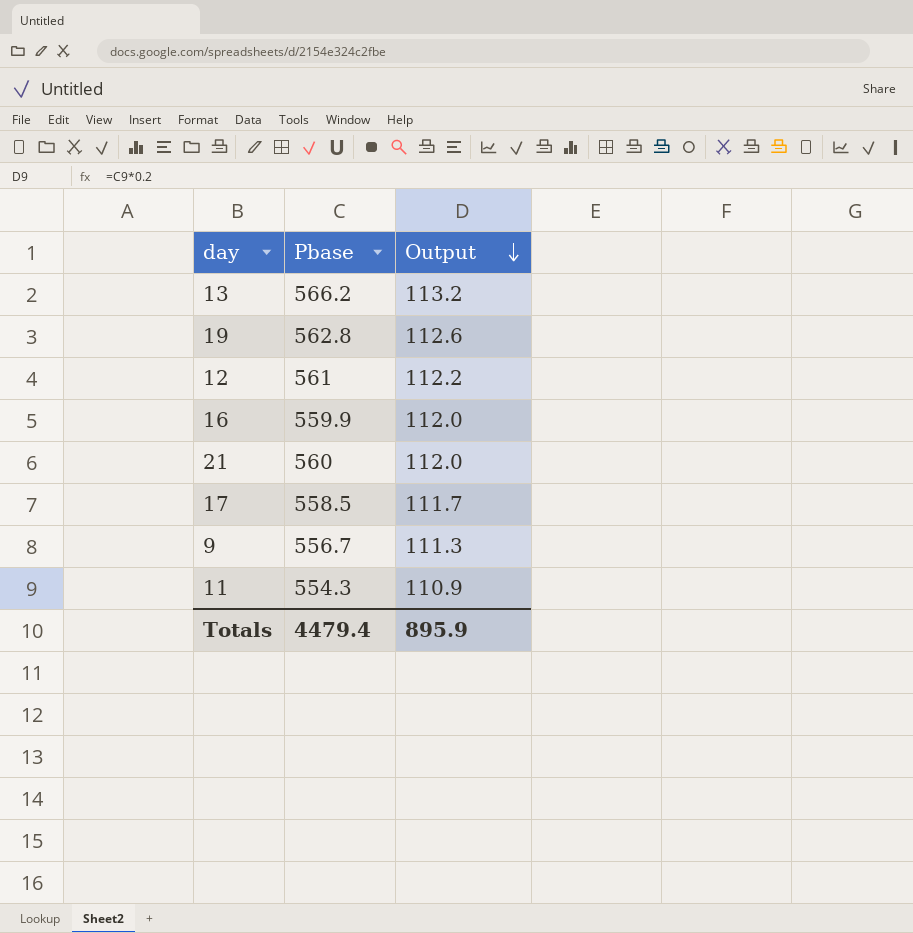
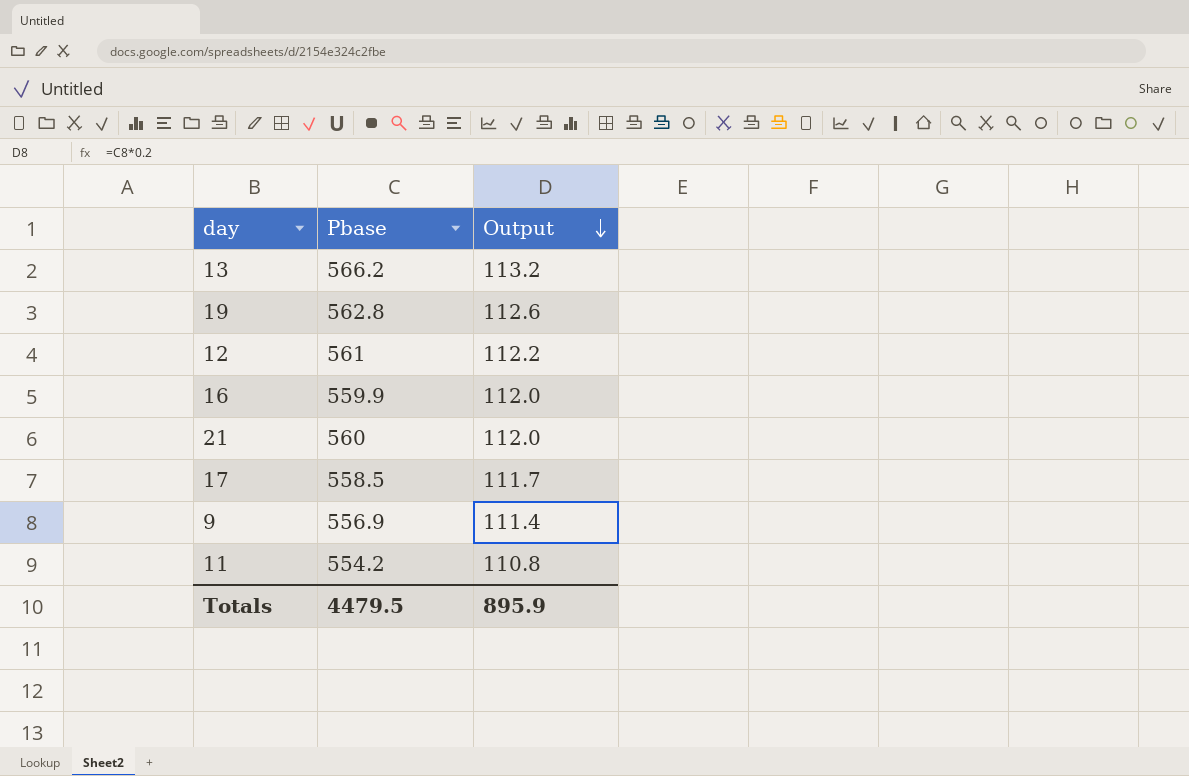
9 | Pbase: 556.7 -> 556.9
9 | Output: 111.3 -> 111.4
11 | Pbase: 554.3 -> 554.2
11 | Output: 110.9 -> 110.8
Totals | Pbase: 4479.4 -> 4479.5

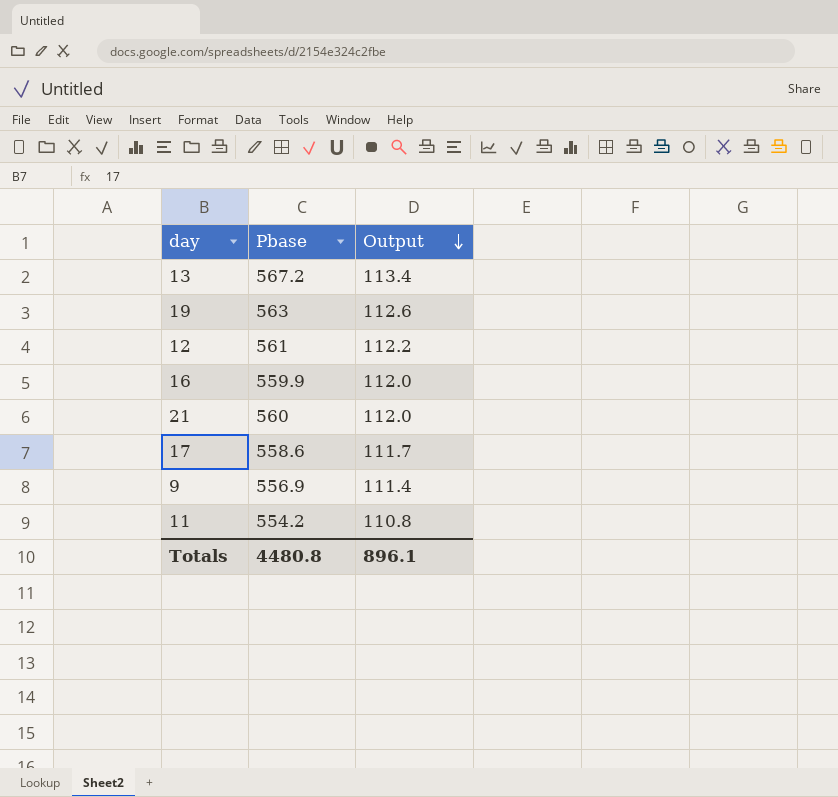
13 | Pbase: 566.2 -> 567.2
13 | Output: 113.2 -> 113.4
19 | Pbase: 562.8 -> 563
17 | Pbase: 558.5 -> 558.6
Totals | Pbase: 4479.5 -> 4480.8
Totals | Output: 895.9 -> 896.1

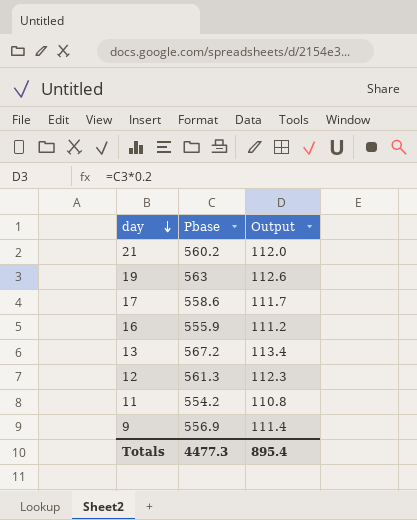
row order: Output descending -> day descending
21 | Pbase: 560 -> 560.2
16 | Pbase: 559.9 -> 555.9
16 | Output: 112.0 -> 111.2
12 | Pbase: 561 -> 561.3
12 | Output: 112.2 -> 112.3
Totals | Pbase: 4480.8 -> 4477.3
Totals | Output: 896.1 -> 895.4

